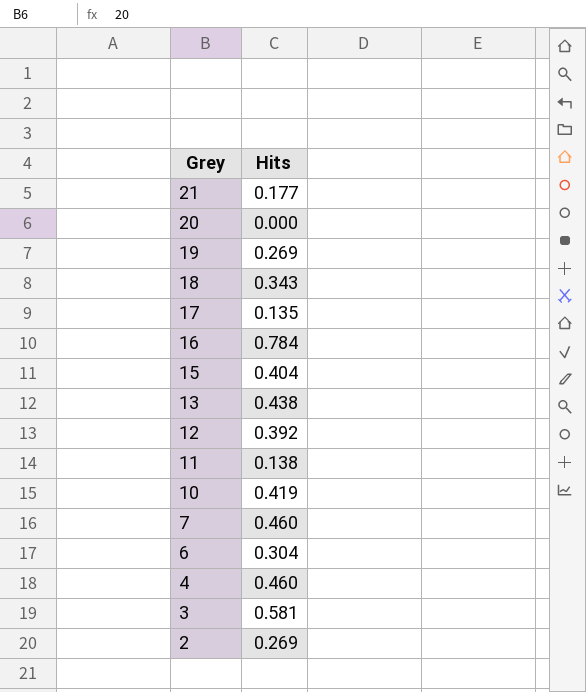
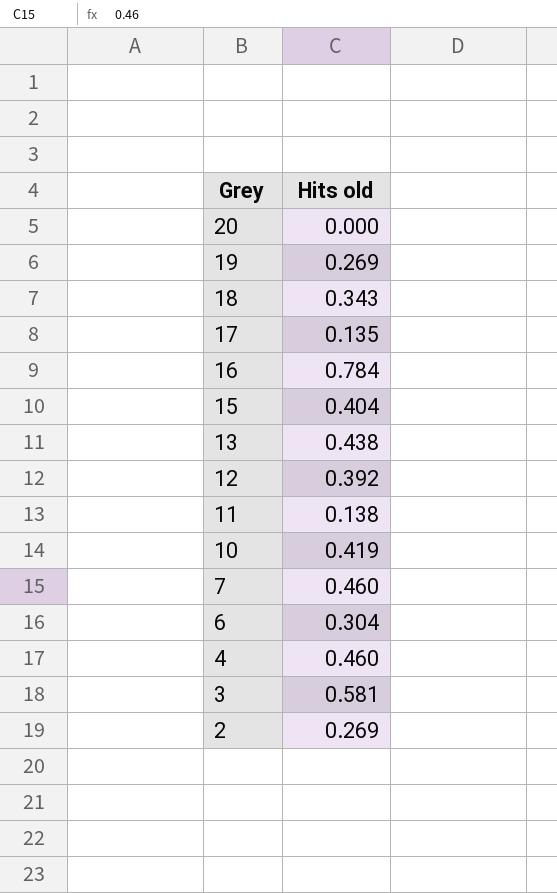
column name: Hits -> Hits old
row 21: 0.177 -> none

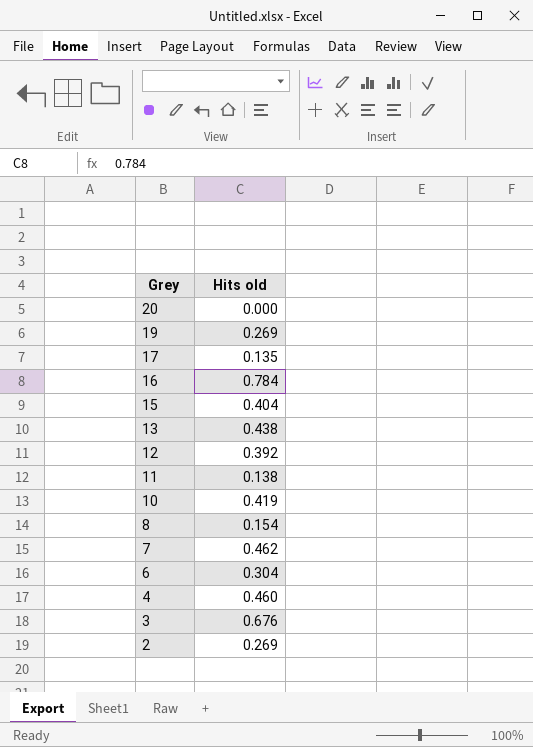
row 18: 0.343 -> none
row 8: none -> 0.154
7 | Hits old: 0.460 -> 0.462
3 | Hits old: 0.581 -> 0.676

